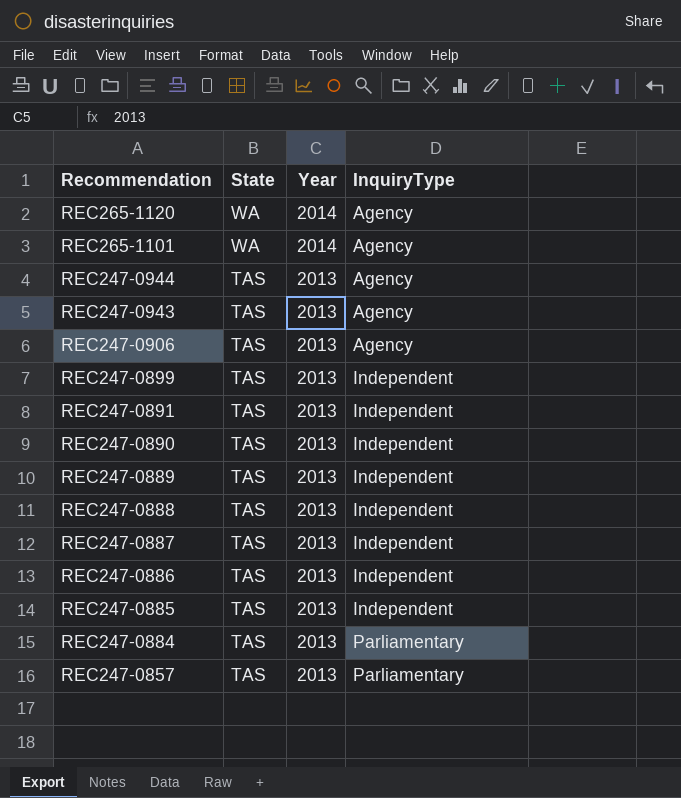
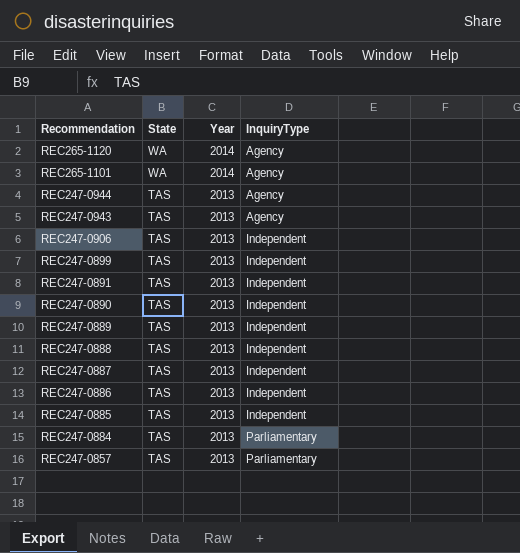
REC247-0906 | InquiryType: Agency -> Independent

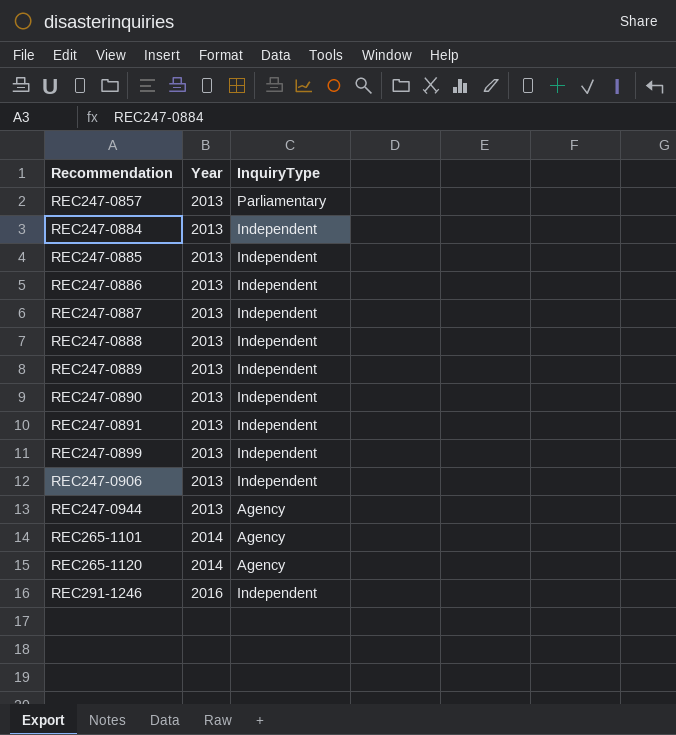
row order: Recommendation descending -> Recommendation ascending
column State | position: 2 -> none
row REC247-0943: TAS | 2013 | Agency -> none
REC247-0884 | InquiryType: Parliamentary -> Independent
row REC291-1246: none -> 2016 | Independent

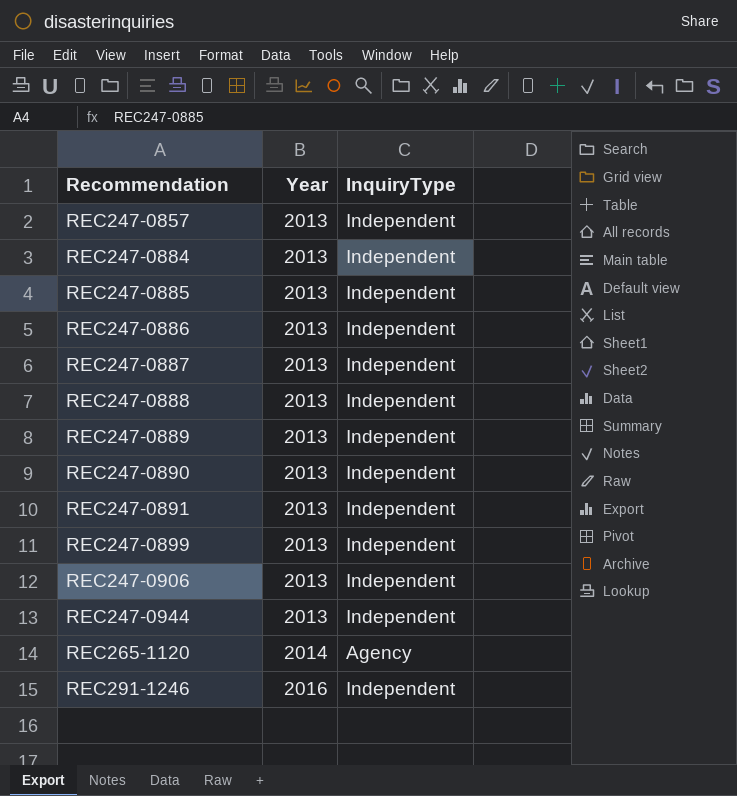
row REC265-1101: 2014 | Agency -> none
REC247-0857 | InquiryType: Parliamentary -> Independent
REC247-0944 | InquiryType: Agency -> Independent

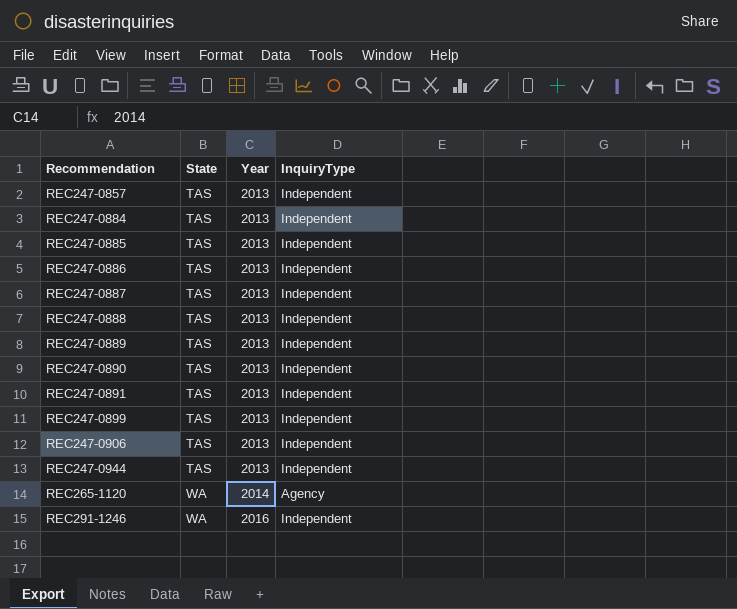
column State | position: none -> 2

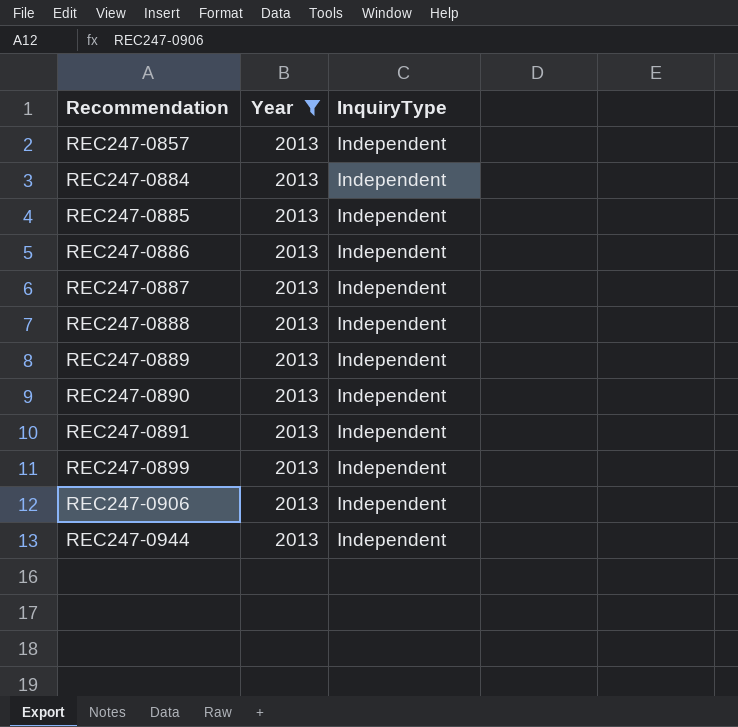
filter: none -> Year = 2013
column State | position: 2 -> none

